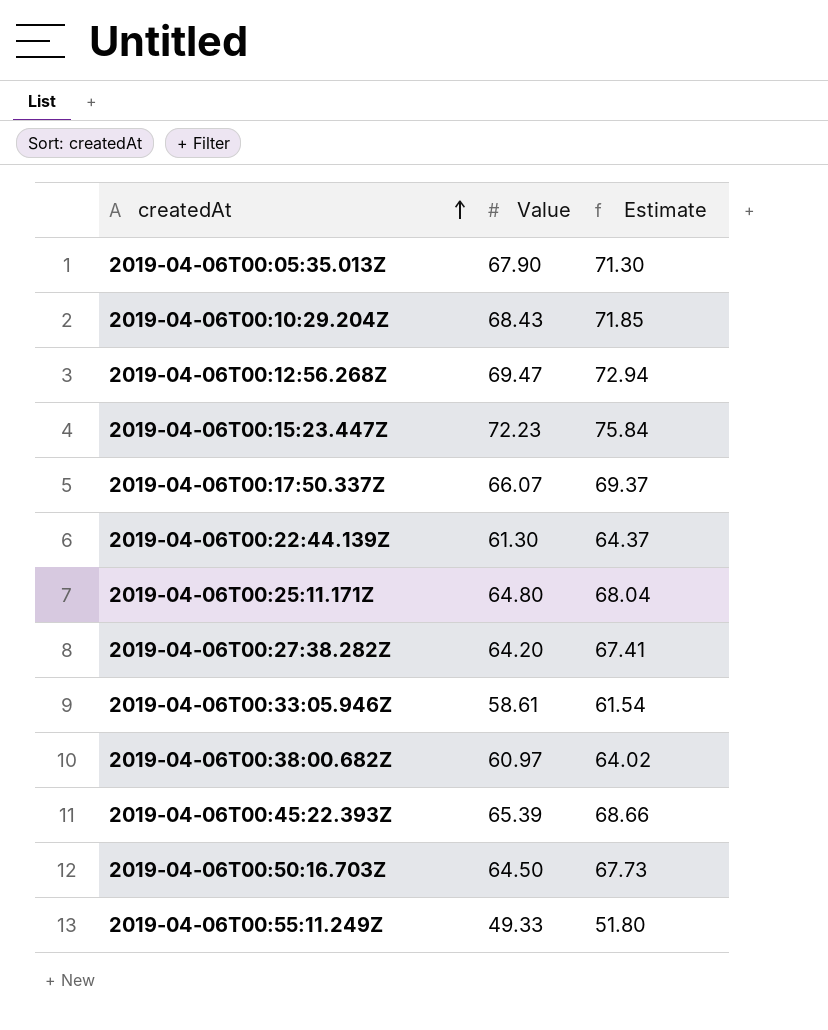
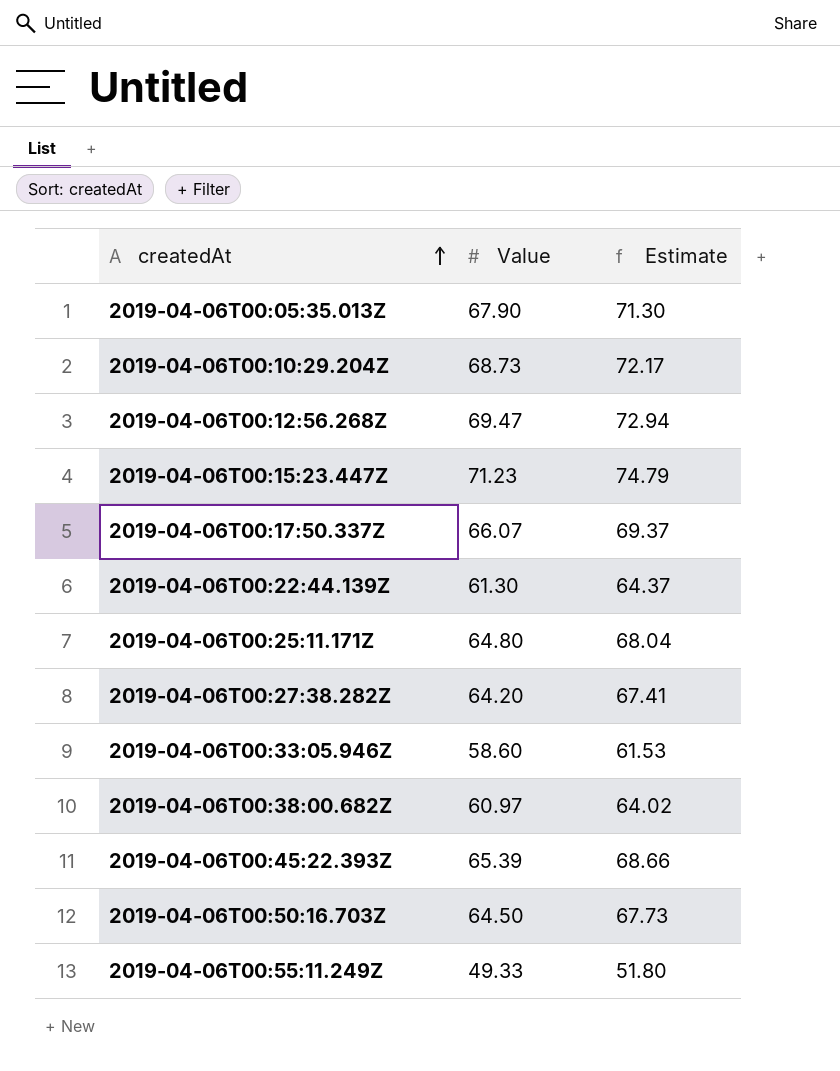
2019-04-06T00:10:29.204Z | Value: 68.43 -> 68.73
2019-04-06T00:10:29.204Z | Estimate: 71.85 -> 72.17
2019-04-06T00:15:23.447Z | Value: 72.23 -> 71.23
2019-04-06T00:15:23.447Z | Estimate: 75.84 -> 74.79
2019-04-06T00:33:05.946Z | Value: 58.61 -> 58.60
2019-04-06T00:33:05.946Z | Estimate: 61.54 -> 61.53

